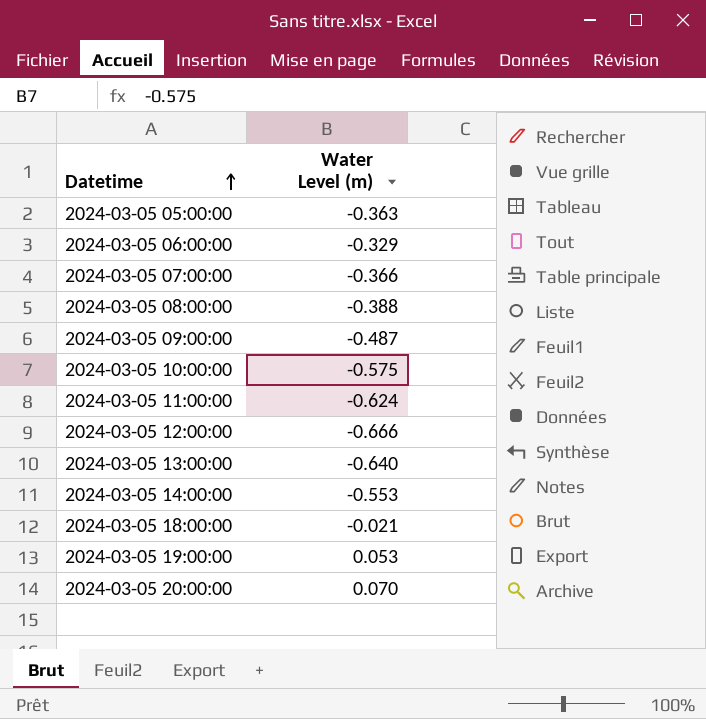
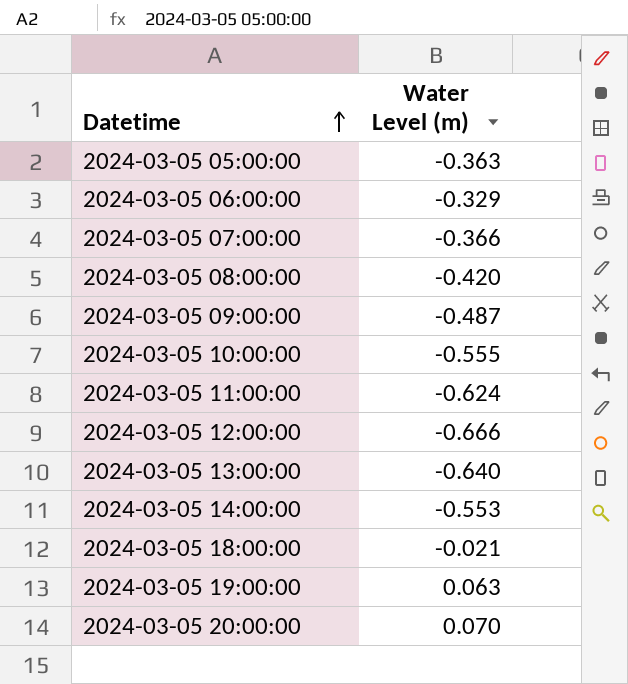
2024-03-05 08:00:00 | Water Level (m): -0.388 -> -0.420
2024-03-05 10:00:00 | Water Level (m): -0.575 -> -0.555
2024-03-05 19:00:00 | Water Level (m): 0.053 -> 0.063

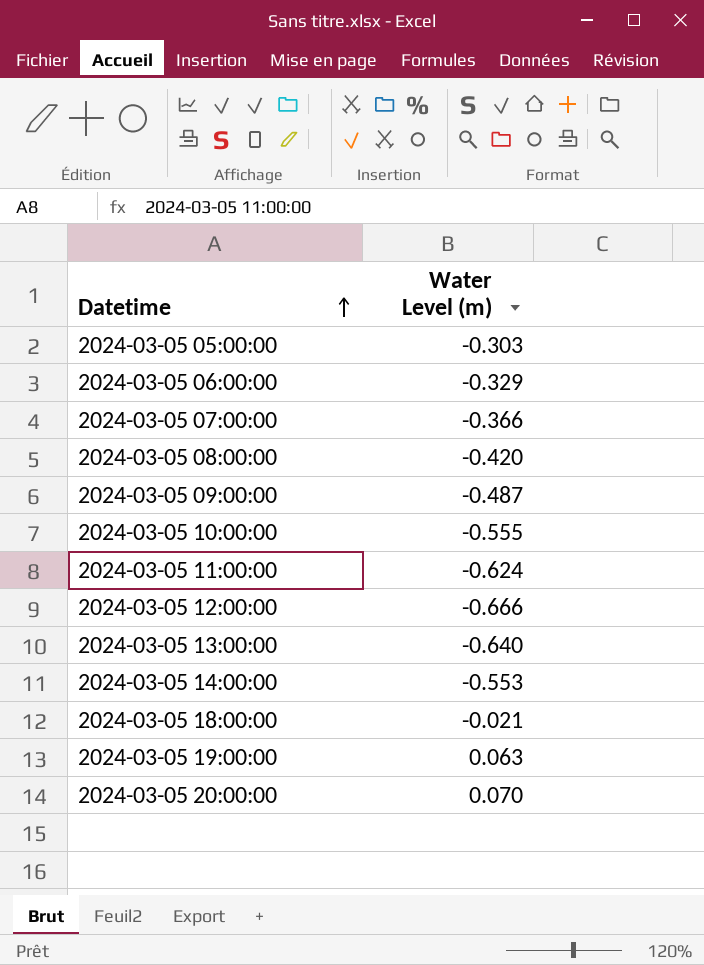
2024-03-05 05:00:00 | Water Level (m): -0.363 -> -0.303

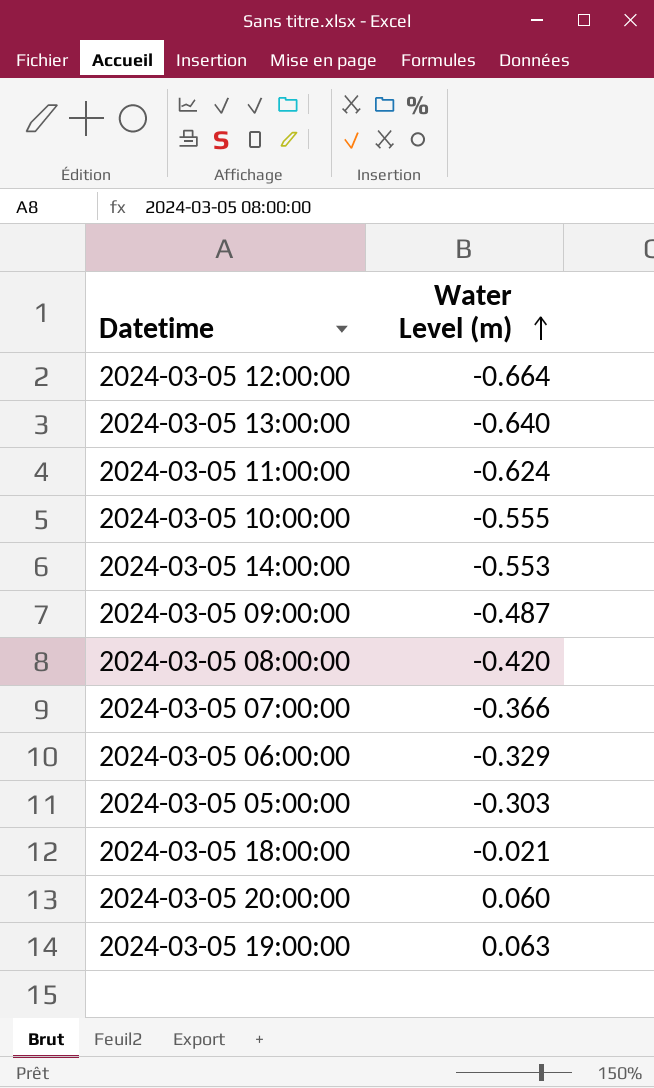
row order: Datetime ascending -> Water Level (m) ascending
2024-03-05 12:00:00 | Water Level (m): -0.666 -> -0.664
2024-03-05 20:00:00 | Water Level (m): 0.070 -> 0.060

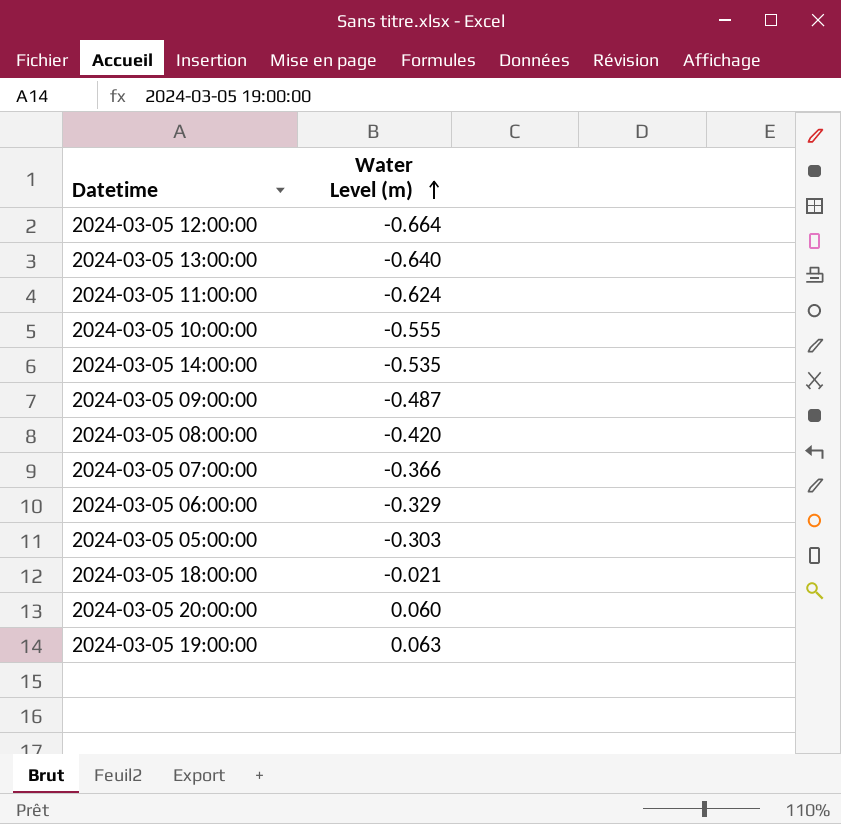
2024-03-05 14:00:00 | Water Level (m): -0.553 -> -0.535

